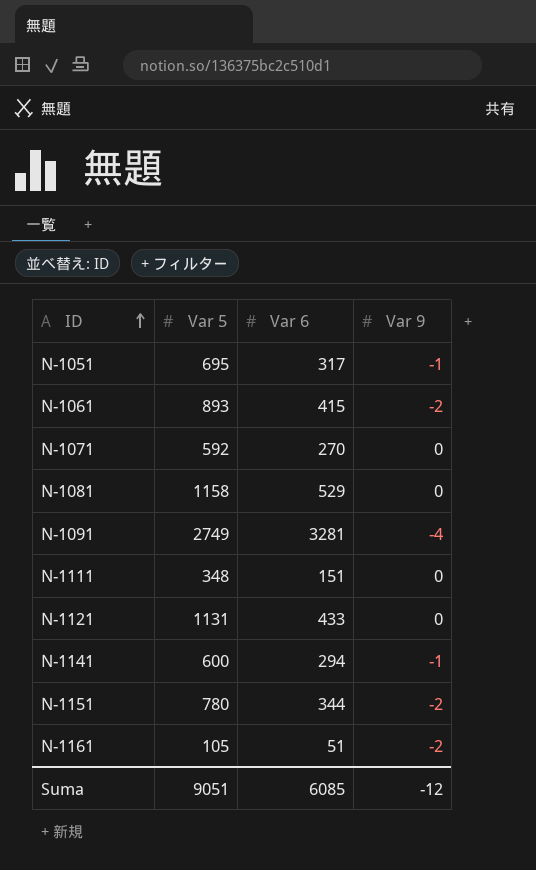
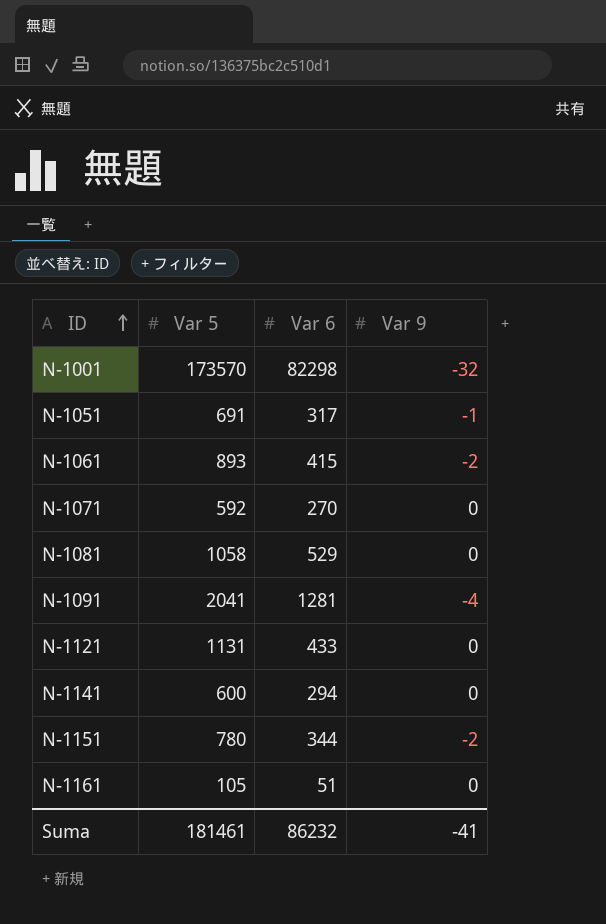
row N-1111: 348 | 151 | 0 -> none
row N-1001: none -> 173570 | 82298 | -32
N-1051 | Var 5: 695 -> 691
N-1081 | Var 5: 1158 -> 1058
N-1091 | Var 5: 2749 -> 2041
N-1091 | Var 6: 3281 -> 1281
N-1141 | Var 9: -1 -> 0
N-1161 | Var 9: -2 -> 0
Suma | Var 5: 9051 -> 181461
Suma | Var 6: 6085 -> 86232
Suma | Var 9: -12 -> -41

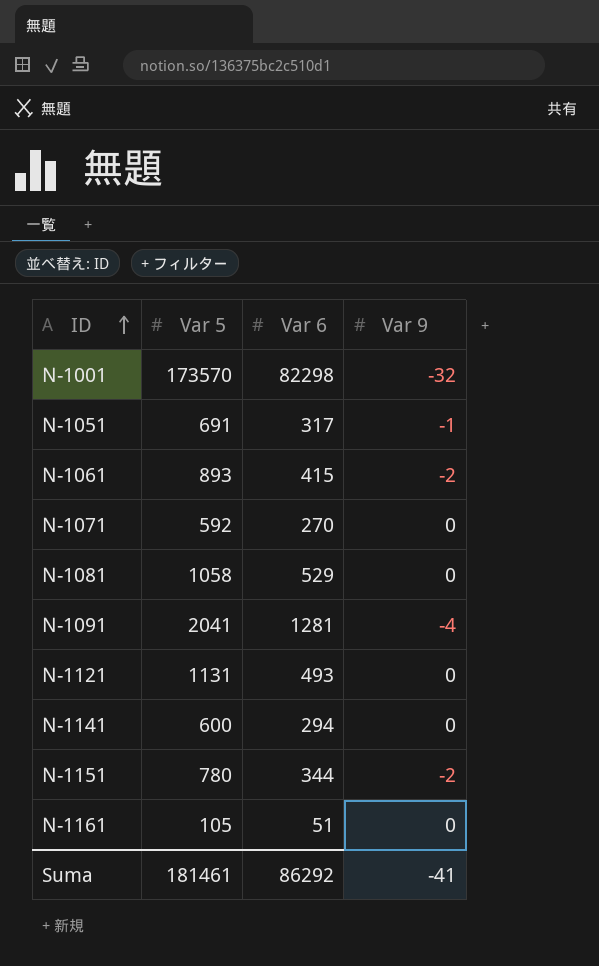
N-1121 | Var 6: 433 -> 493
Suma | Var 6: 86232 -> 86292

